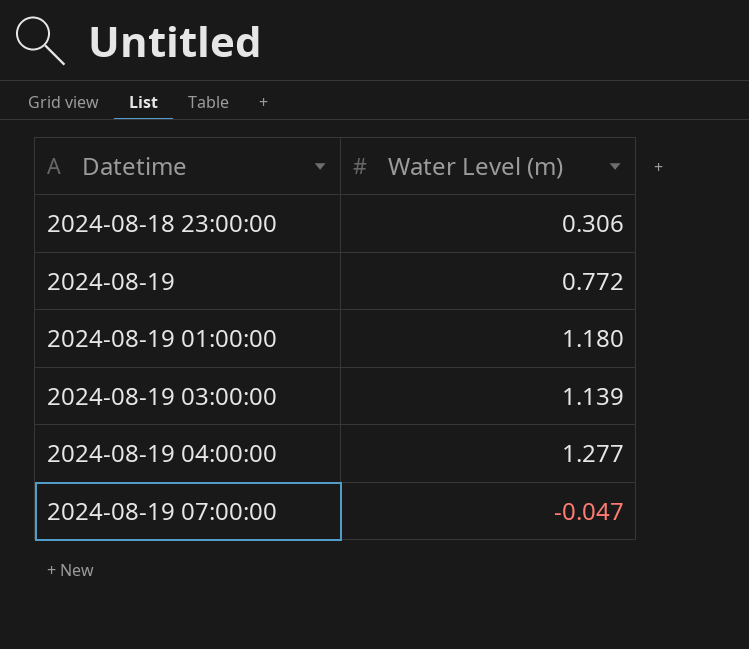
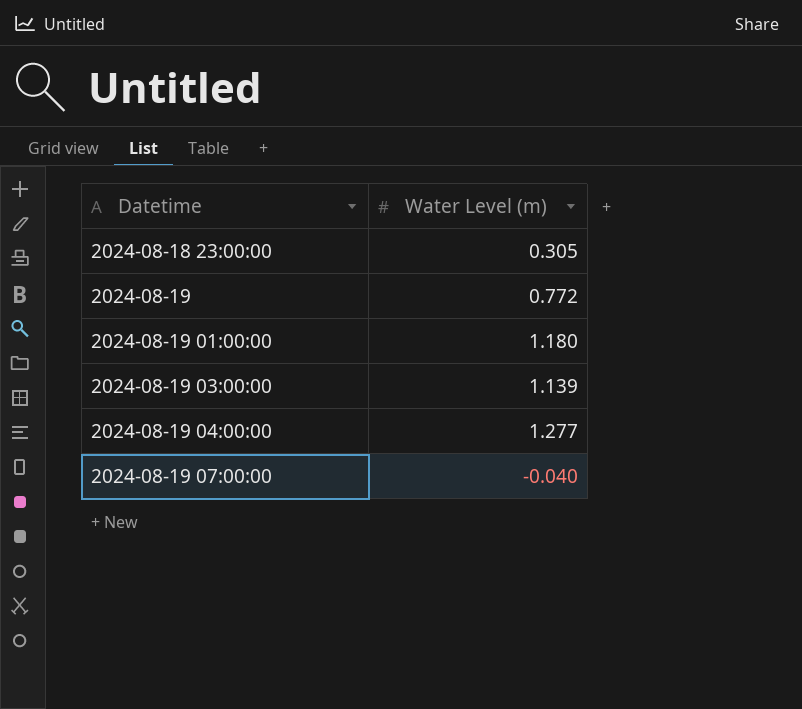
2024-08-18 23:00:00 | Water Level (m): 0.306 -> 0.305
2024-08-19 07:00:00 | Water Level (m): -0.047 -> -0.040

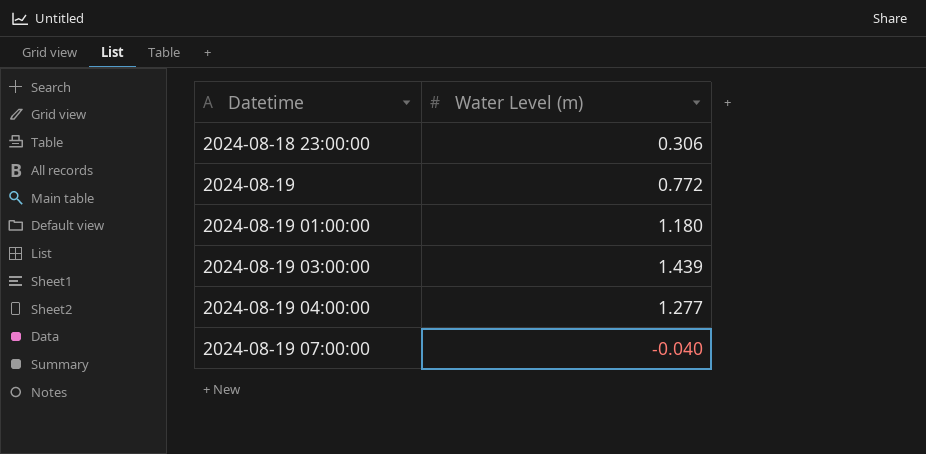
2024-08-18 23:00:00 | Water Level (m): 0.305 -> 0.306
2024-08-19 03:00:00 | Water Level (m): 1.139 -> 1.439

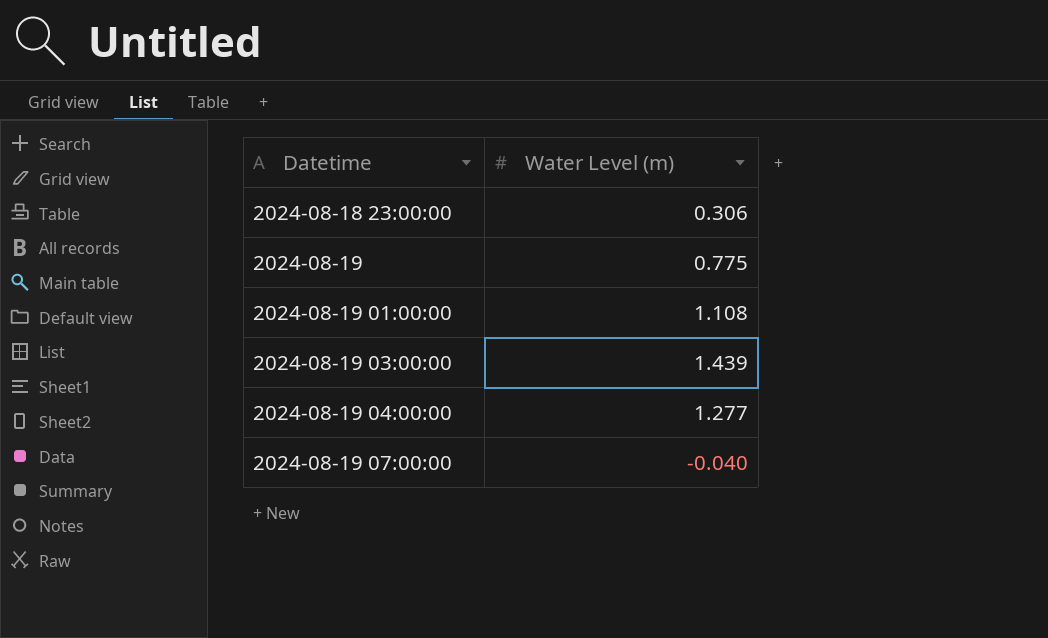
2024-08-19 | Water Level (m): 0.772 -> 0.775
2024-08-19 01:00:00 | Water Level (m): 1.180 -> 1.108

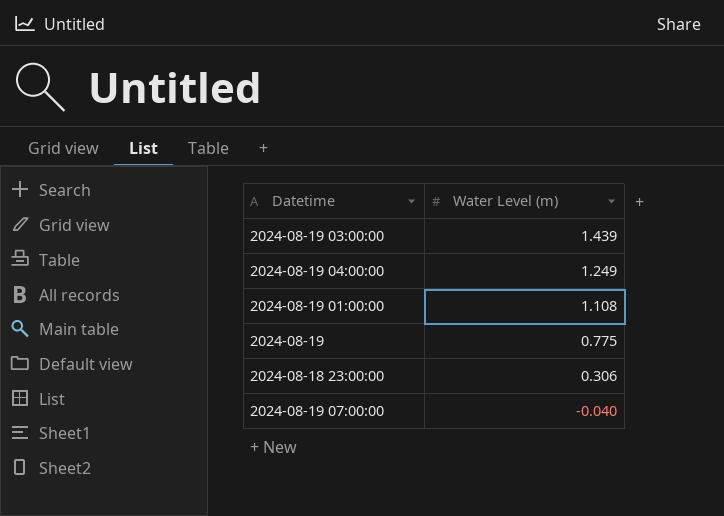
row order: Datetime ascending -> Water Level (m) descending
2024-08-19 04:00:00 | Water Level (m): 1.277 -> 1.249

